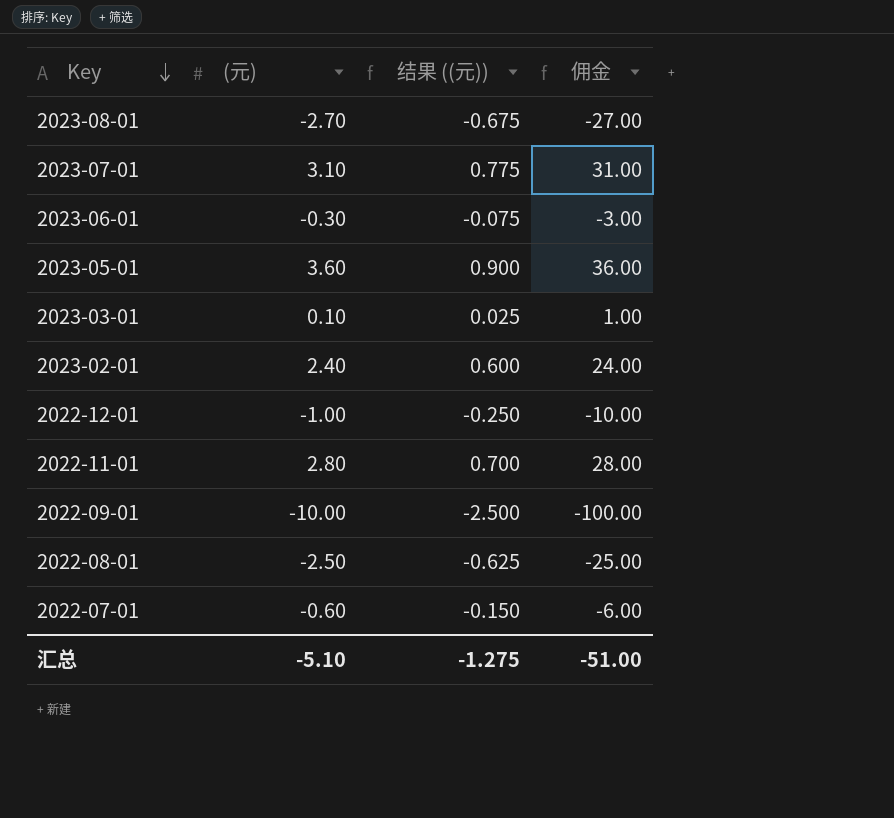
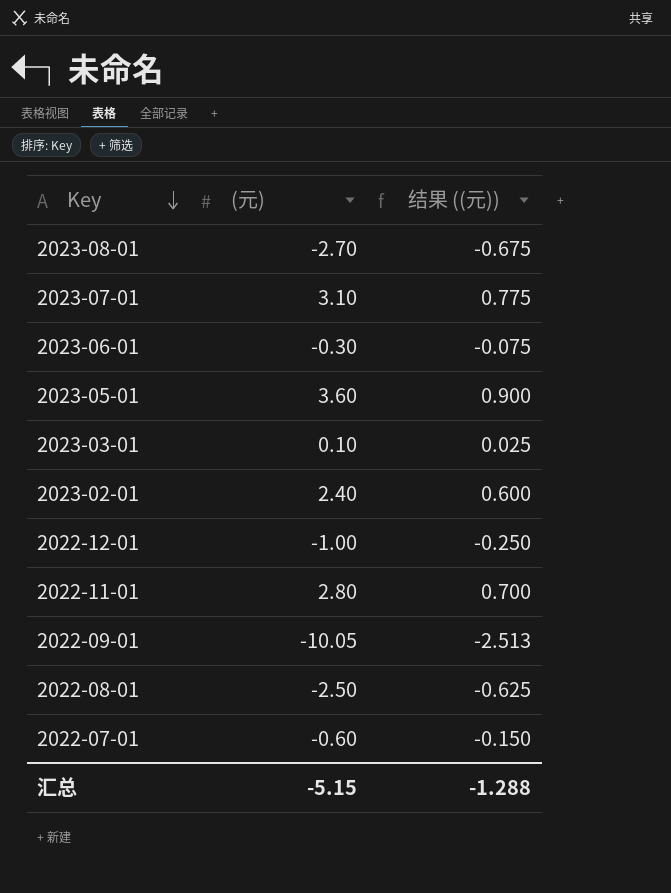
column 佣金 | formula: [(元)] * 10 -> none
2022-09-01 | (元): -10.00 -> -10.05
2022-09-01 | 结果 ((元)): -2.500 -> -2.513
汇总 | (元): -5.10 -> -5.15
汇总 | 结果 ((元)): -1.275 -> -1.288

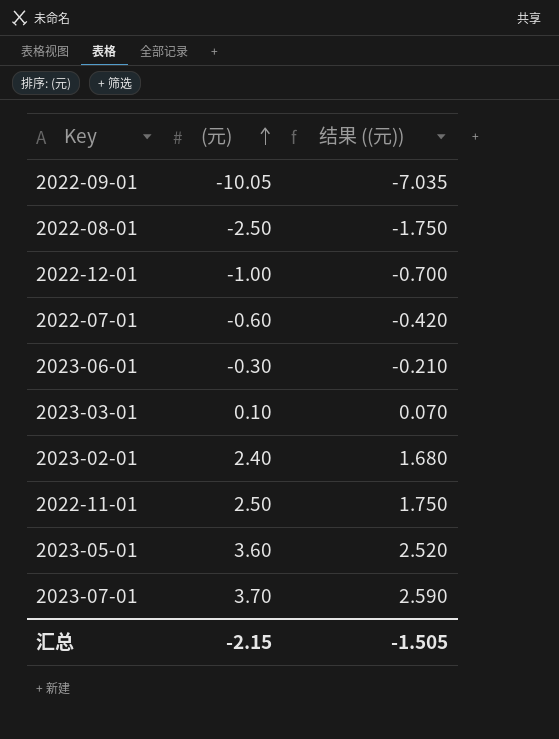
row order: Key descending -> (元) ascending
column 结果 ((元)) | formula: [(元)] * 0.25 -> [(元)] * 0.7
row 2023-08-01: -2.70 | -0.675 -> none
2022-11-01 | (元): 2.80 -> 2.50
2023-07-01 | (元): 3.10 -> 3.70
汇总 | (元): -5.15 -> -2.15
汇总 | 结果 ((元)): -1.288 -> -1.505

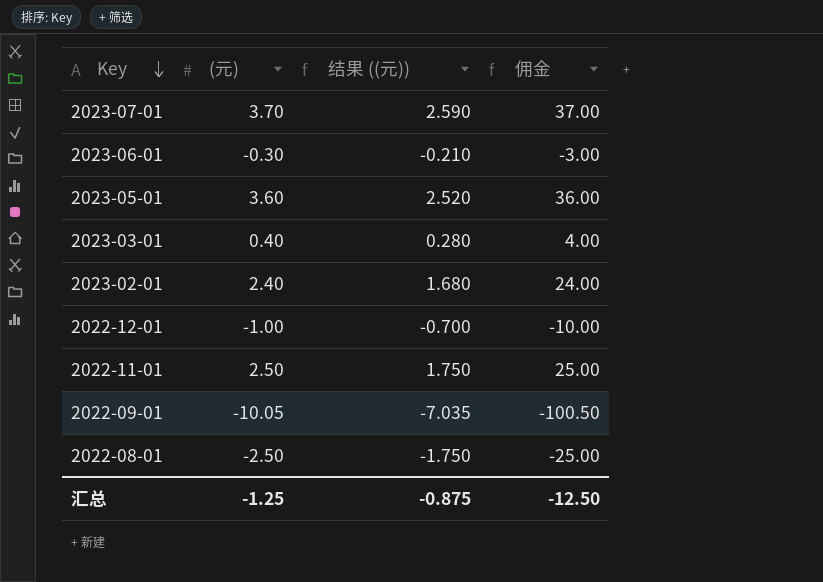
row order: (元) ascending -> Key descending
column 佣金 | formula: none -> [(元)] * 10
row 2022-07-01: -0.60 | -0.420 -> none
2023-03-01 | (元): 0.10 -> 0.40
2023-03-01 | 结果 ((元)): 0.070 -> 0.280
汇总 | (元): -2.15 -> -1.25
汇总 | 结果 ((元)): -1.505 -> -0.875

